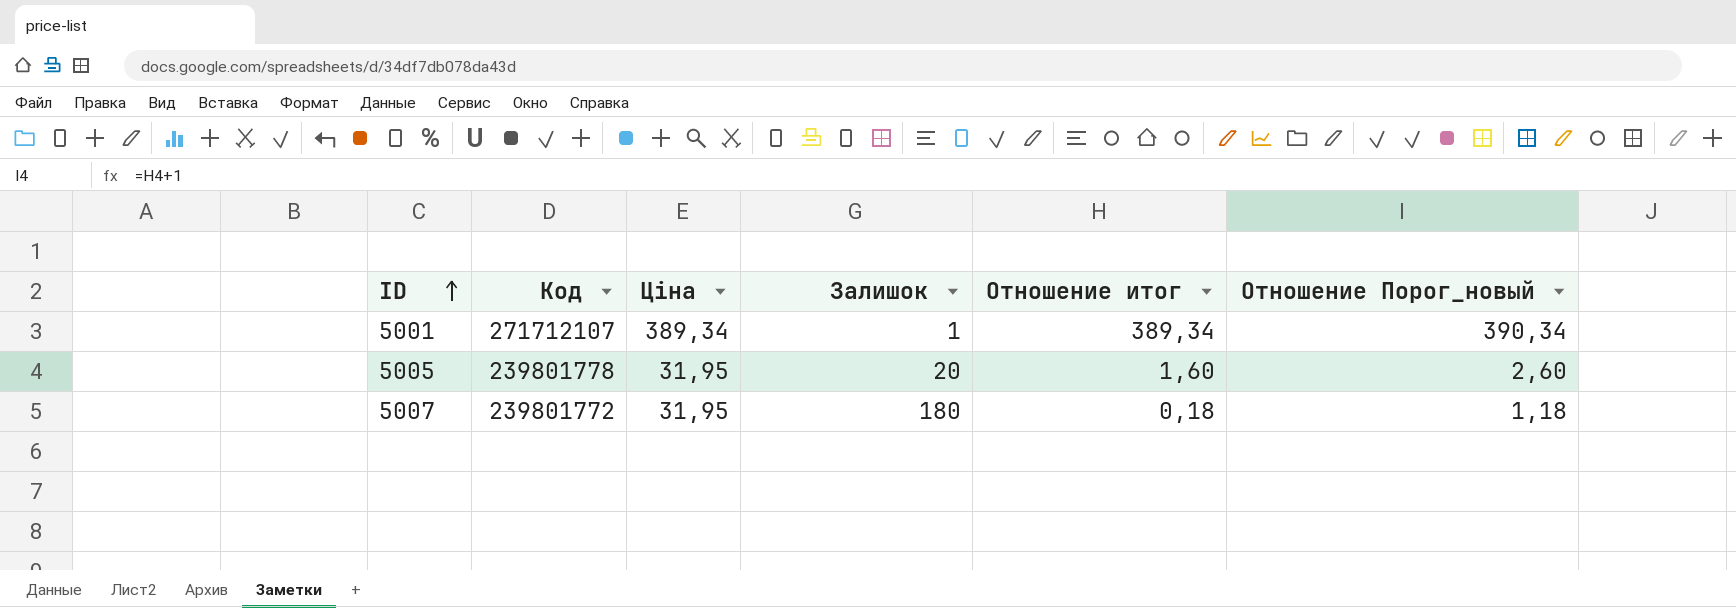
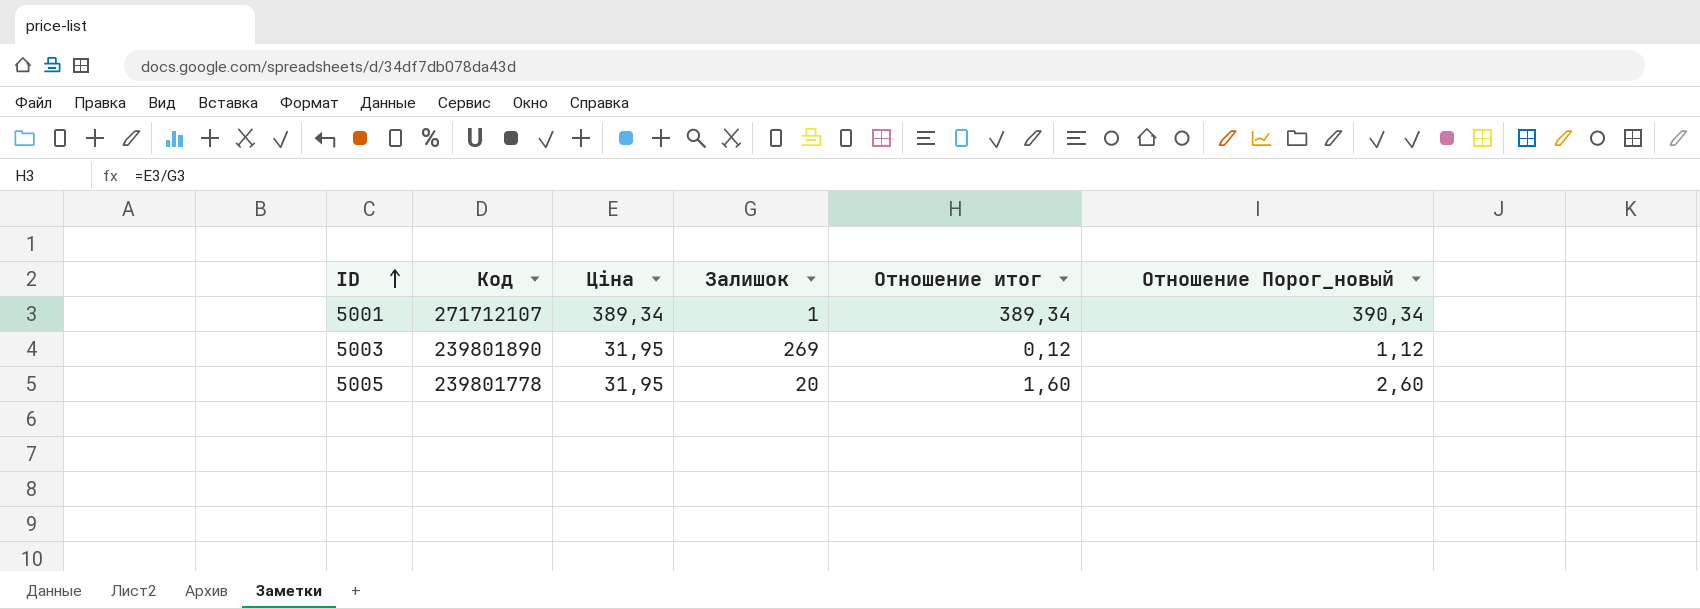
row 5007: 239801772 | 31,95 | 180 | 0,18 | 1,18 -> none
row 5003: none -> 239801890 | 31,95 | 269 | 0,12 | 1,12

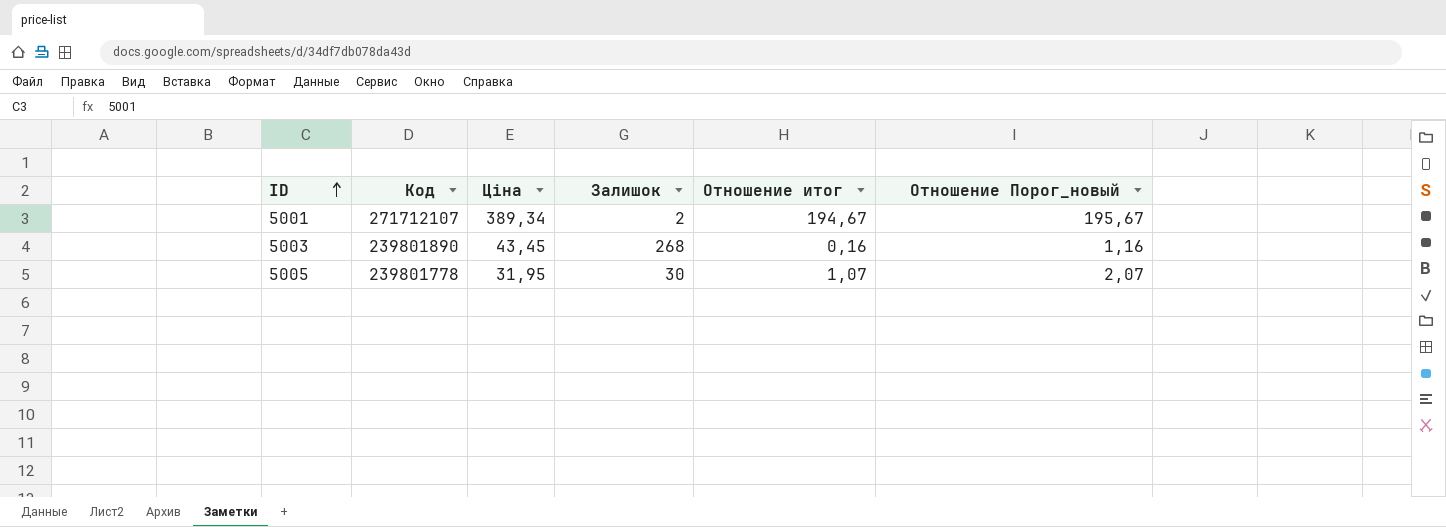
5001 | Залишок: 1 -> 2
5001 | Отношение итог: 389,34 -> 194,67
5001 | Отношение Порог_новый: 390,34 -> 195,67
5003 | Ціна: 31,95 -> 43,45
5003 | Залишок: 269 -> 268
5003 | Отношение итог: 0,12 -> 0,16
5003 | Отношение Порог_новый: 1,12 -> 1,16
5005 | Залишок: 20 -> 30
5005 | Отношение итог: 1,60 -> 1,07
5005 | Отношение Порог_новый: 2,60 -> 2,07

